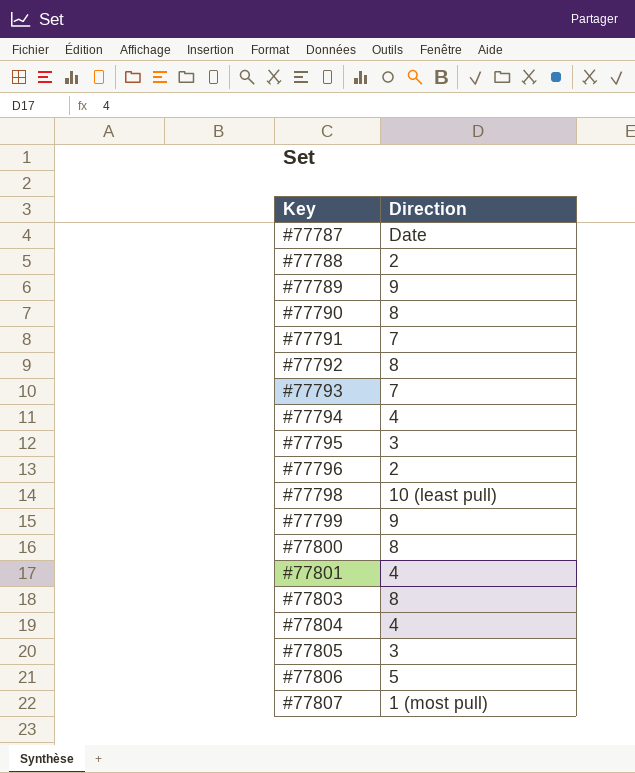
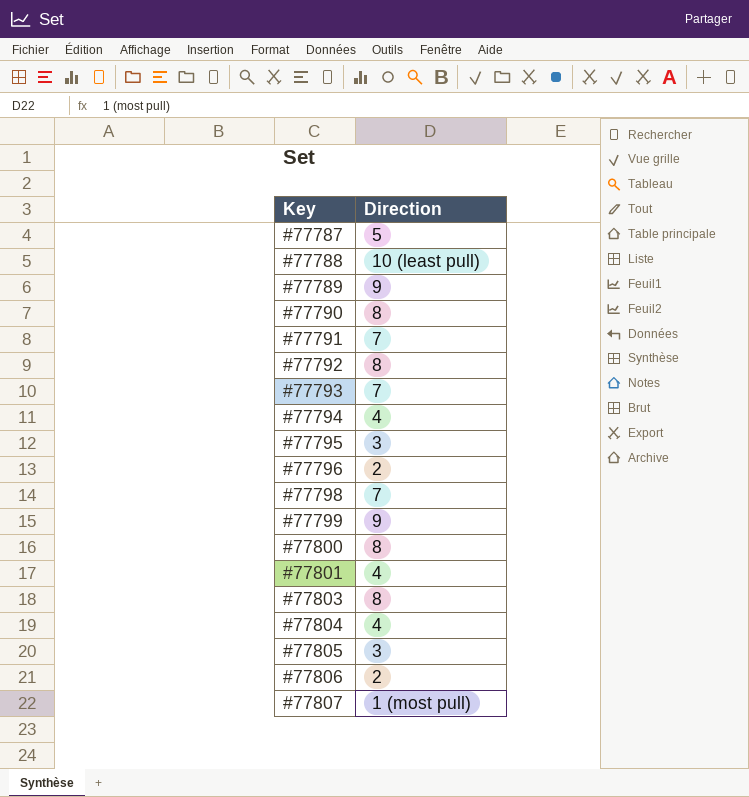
#77787 | Direction: Date -> 5
#77788 | Direction: 2 -> 10 (least pull)
#77798 | Direction: 10 (least pull) -> 7
#77806 | Direction: 5 -> 2

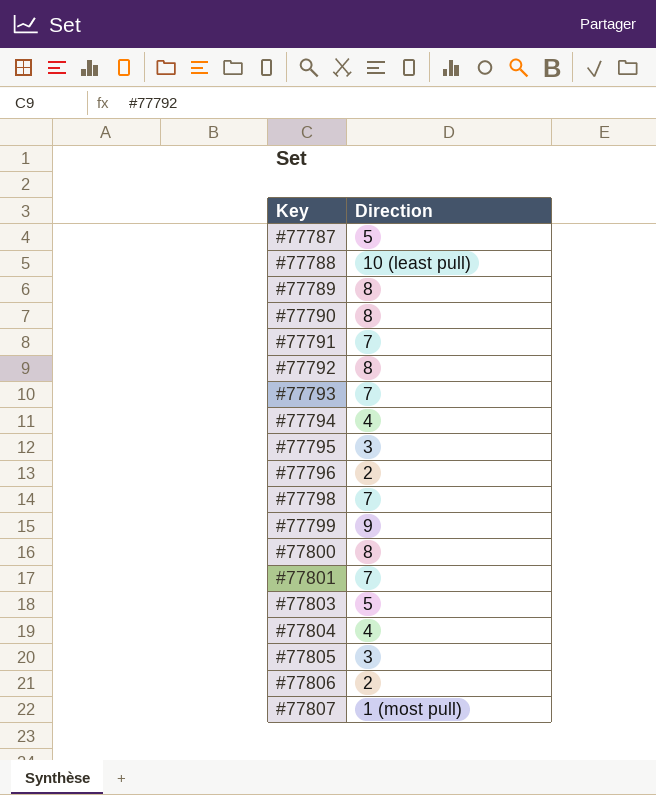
#77789 | Direction: 9 -> 8
#77801 | Direction: 4 -> 7
#77803 | Direction: 8 -> 5

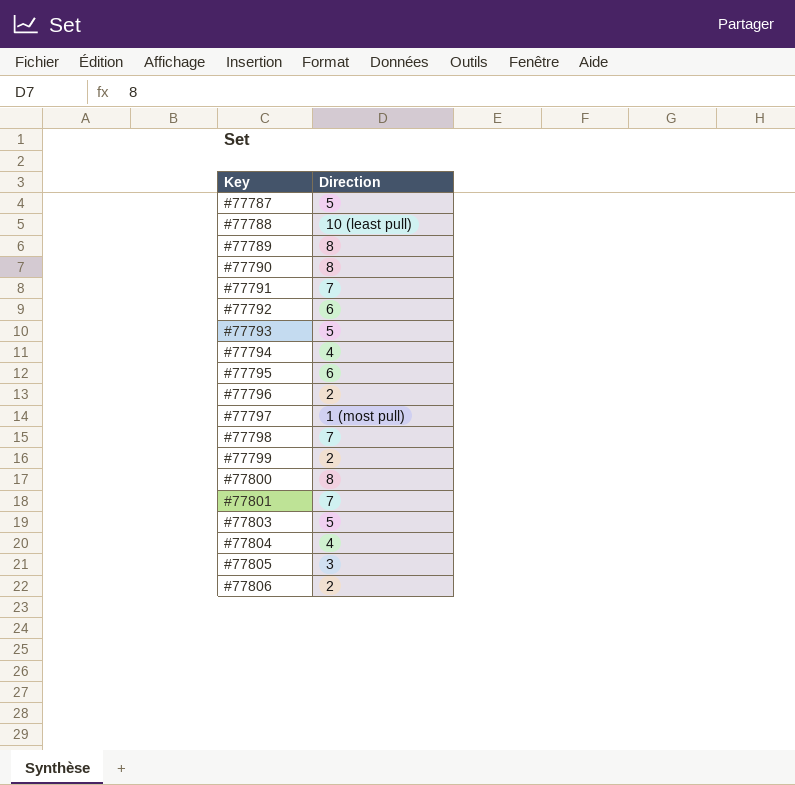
row #77807: 1 (most pull) -> none
#77792 | Direction: 8 -> 6
#77793 | Direction: 7 -> 5
#77795 | Direction: 3 -> 6
row #77797: none -> 1 (most pull)
#77799 | Direction: 9 -> 2

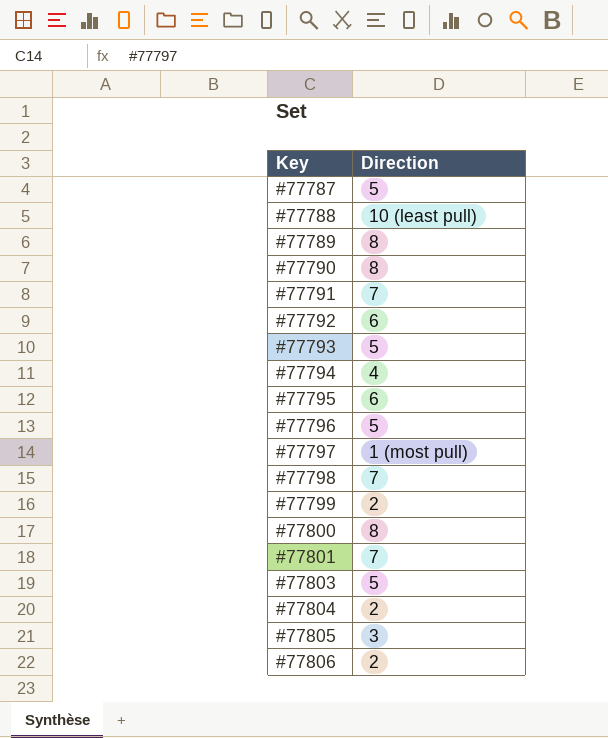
#77796 | Direction: 2 -> 5
#77804 | Direction: 4 -> 2

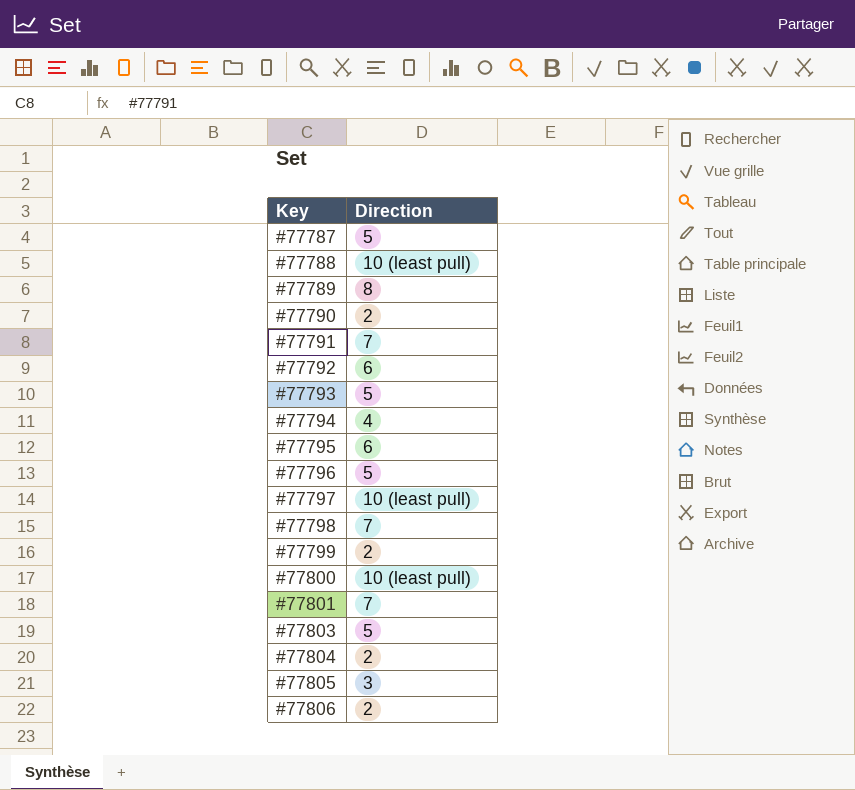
#77790 | Direction: 8 -> 2
#77797 | Direction: 1 (most pull) -> 10 (least pull)
#77800 | Direction: 8 -> 10 (least pull)

